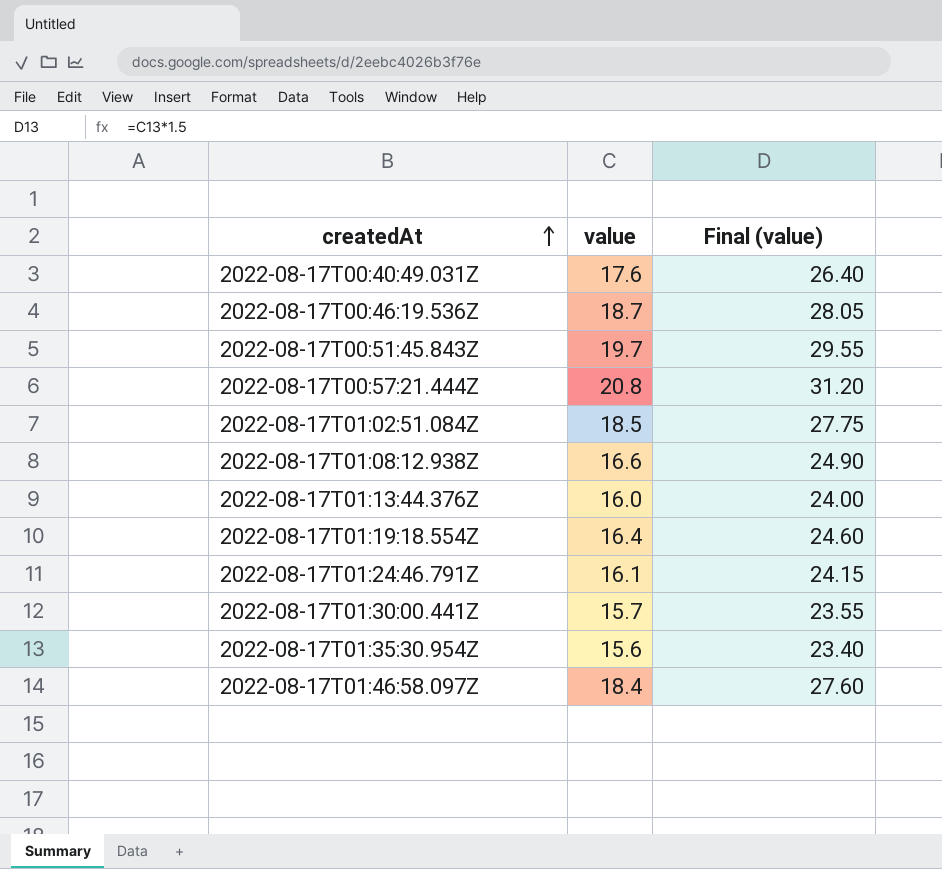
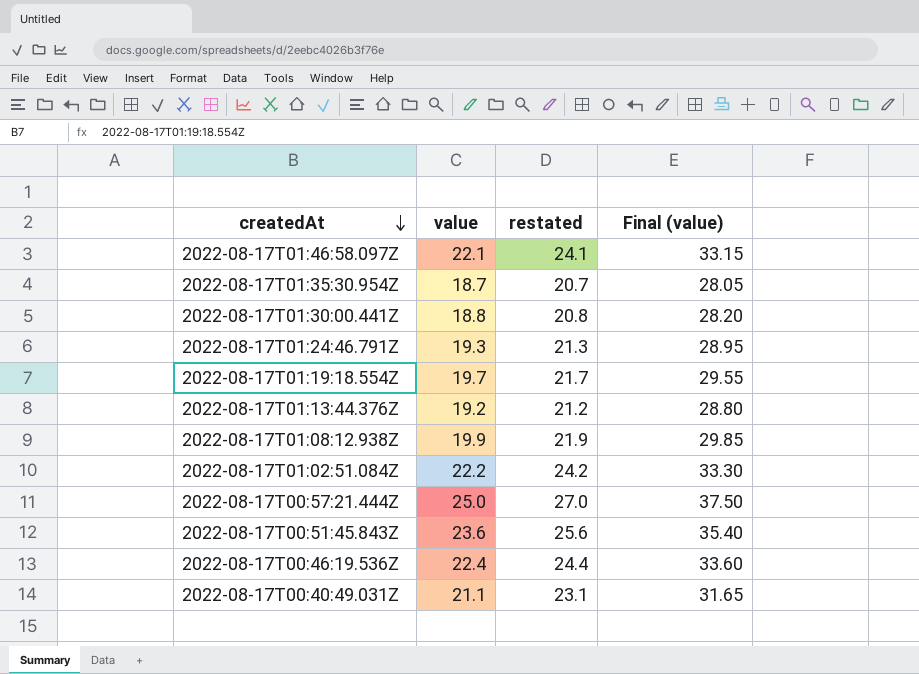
row order: createdAt ascending -> createdAt descending
column restated | formula: none -> [value] + 2
2022-08-17T01:46:58.097Z | value: 18.4 -> 22.1
2022-08-17T01:46:58.097Z | Final (value): 27.60 -> 33.15
2022-08-17T01:35:30.954Z | value: 15.6 -> 18.7
2022-08-17T01:35:30.954Z | Final (value): 23.40 -> 28.05
2022-08-17T01:30:00.441Z | value: 15.7 -> 18.8
2022-08-17T01:30:00.441Z | Final (value): 23.55 -> 28.20
2022-08-17T01:24:46.791Z | value: 16.1 -> 19.3
2022-08-17T01:24:46.791Z | Final (value): 24.15 -> 28.95
2022-08-17T01:19:18.554Z | value: 16.4 -> 19.7
2022-08-17T01:19:18.554Z | Final (value): 24.60 -> 29.55
2022-08-17T01:13:44.376Z | value: 16.0 -> 19.2
2022-08-17T01:13:44.376Z | Final (value): 24.00 -> 28.80
2022-08-17T01:08:12.938Z | value: 16.6 -> 19.9
2022-08-17T01:08:12.938Z | Final (value): 24.90 -> 29.85
2022-08-17T01:02:51.084Z | value: 18.5 -> 22.2
2022-08-17T01:02:51.084Z | Final (value): 27.75 -> 33.30
2022-08-17T00:57:21.444Z | value: 20.8 -> 25.0
2022-08-17T00:57:21.444Z | Final (value): 31.20 -> 37.50
2022-08-17T00:51:45.843Z | value: 19.7 -> 23.6
2022-08-17T00:51:45.843Z | Final (value): 29.55 -> 35.40
2022-08-17T00:46:19.536Z | value: 18.7 -> 22.4
2022-08-17T00:46:19.536Z | Final (value): 28.05 -> 33.60
2022-08-17T00:40:49.031Z | value: 17.6 -> 21.1
2022-08-17T00:40:49.031Z | Final (value): 26.40 -> 31.65

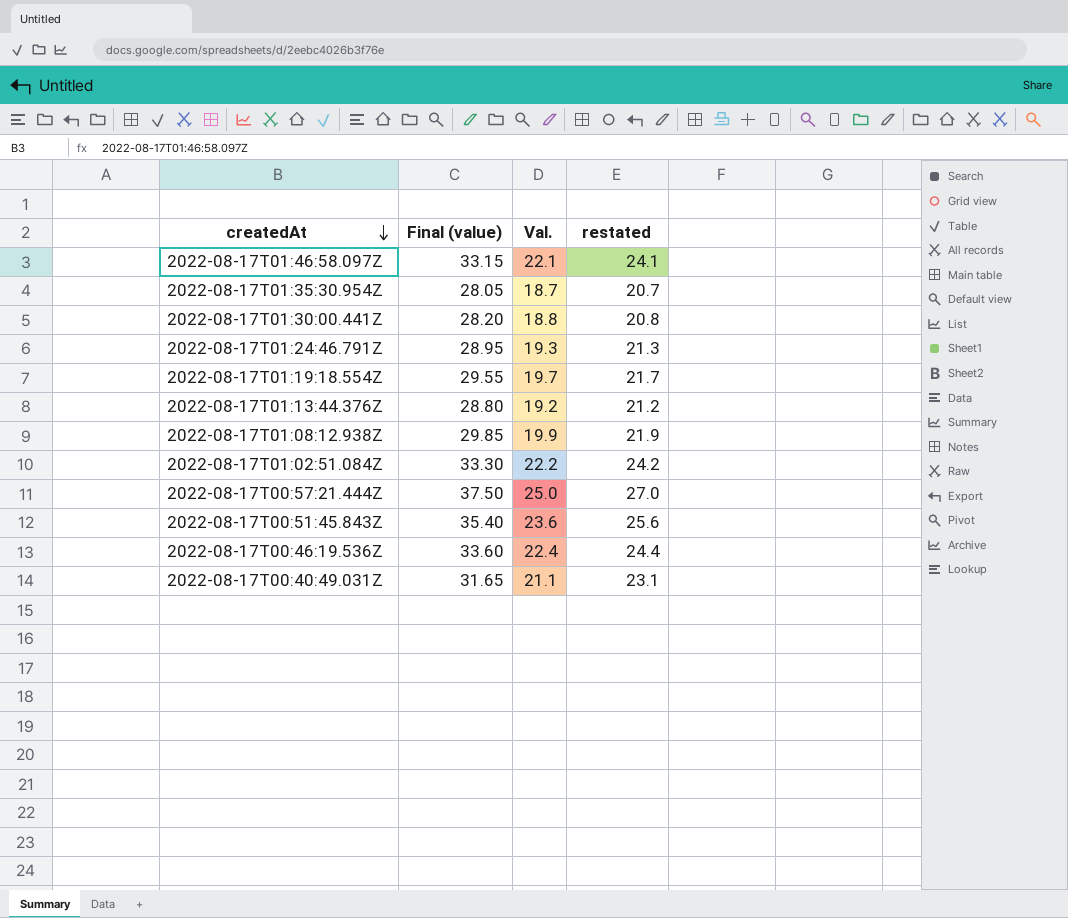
column Final (value) | position: 4 -> 2
column name: value -> Val.

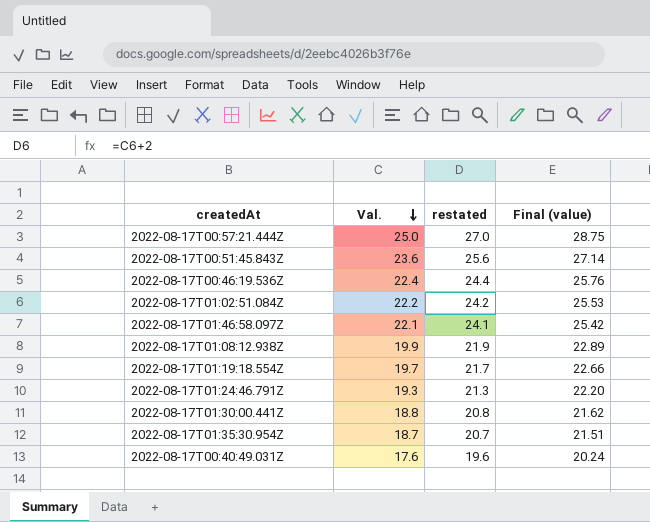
row order: createdAt descending -> Val. descending
column Final (value) | formula: [Val.] * 1.5 -> [Val.] * 1.15
column Final (value) | position: 2 -> 4
row 2022-08-17T01:13:44.376Z: 28.80 | 19.2 | 21.2 -> none
2022-08-17T00:40:49.031Z | Val.: 21.1 -> 17.6
2022-08-17T00:40:49.031Z | restated: 23.1 -> 19.6

